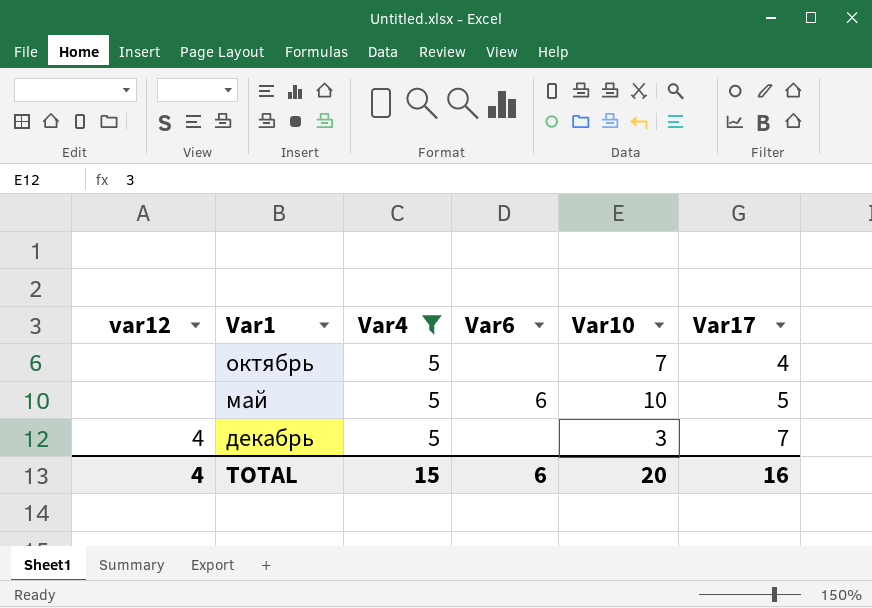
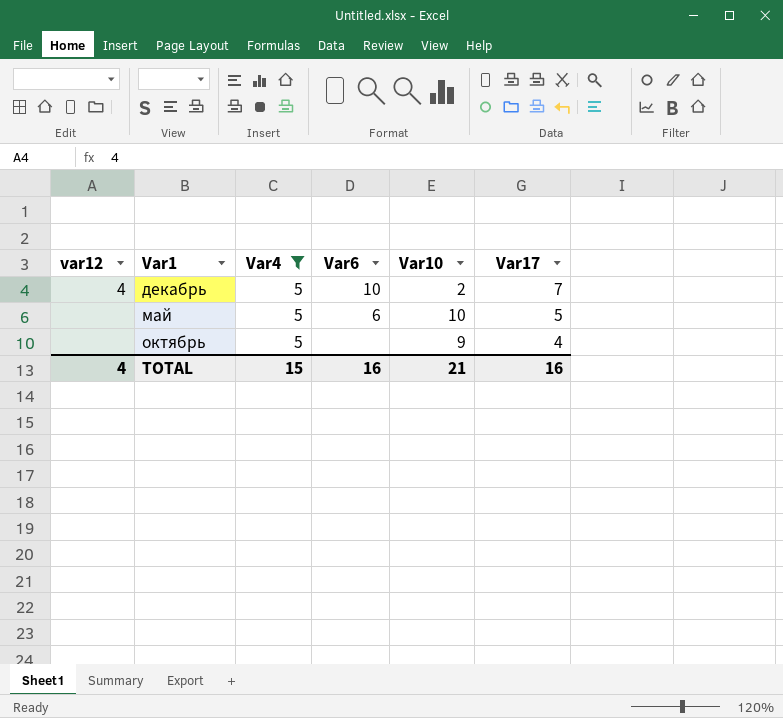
row order: Var1 descending -> Var1 ascending
декабрь | Var6: none -> 10
декабрь | Var10: 3 -> 2
октябрь | Var10: 7 -> 9
TOTAL | Var6: 6 -> 16
TOTAL | Var10: 20 -> 21

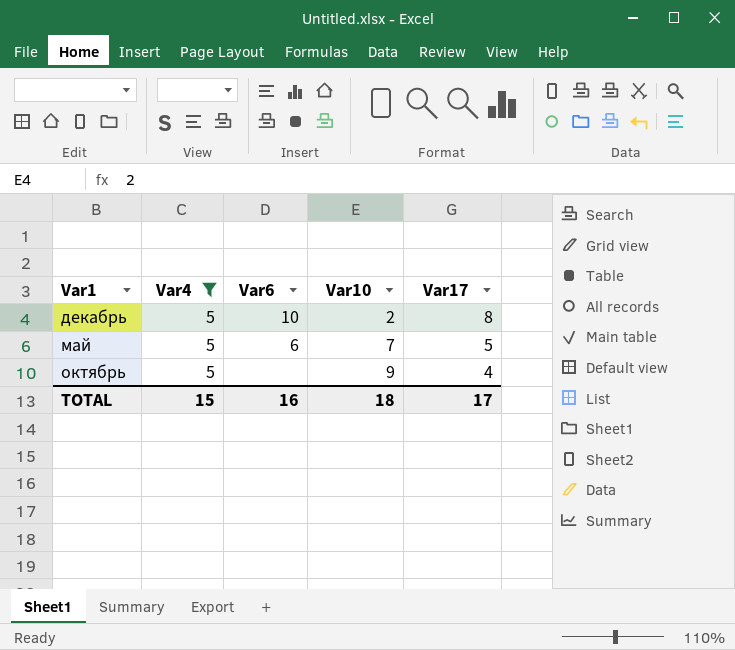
column var12 | position: 1 -> none
декабрь | Var17: 7 -> 8
май | Var10: 10 -> 7
TOTAL | Var10: 21 -> 18
TOTAL | Var17: 16 -> 17

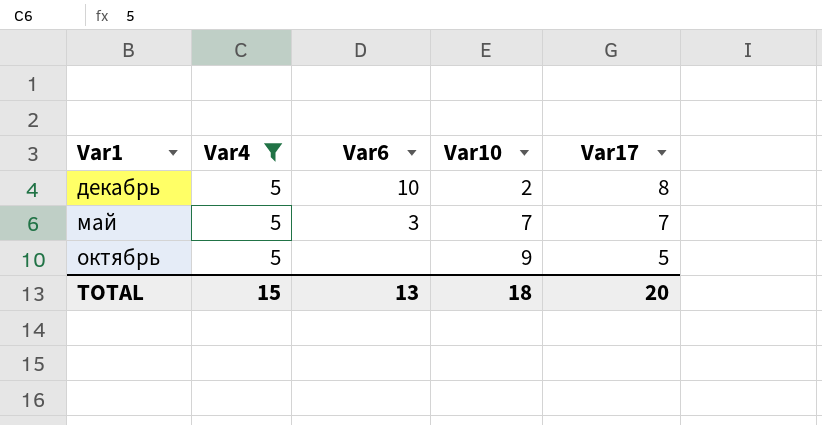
май | Var6: 6 -> 3
май | Var17: 5 -> 7
октябрь | Var17: 4 -> 5
TOTAL | Var6: 16 -> 13
TOTAL | Var17: 17 -> 20

